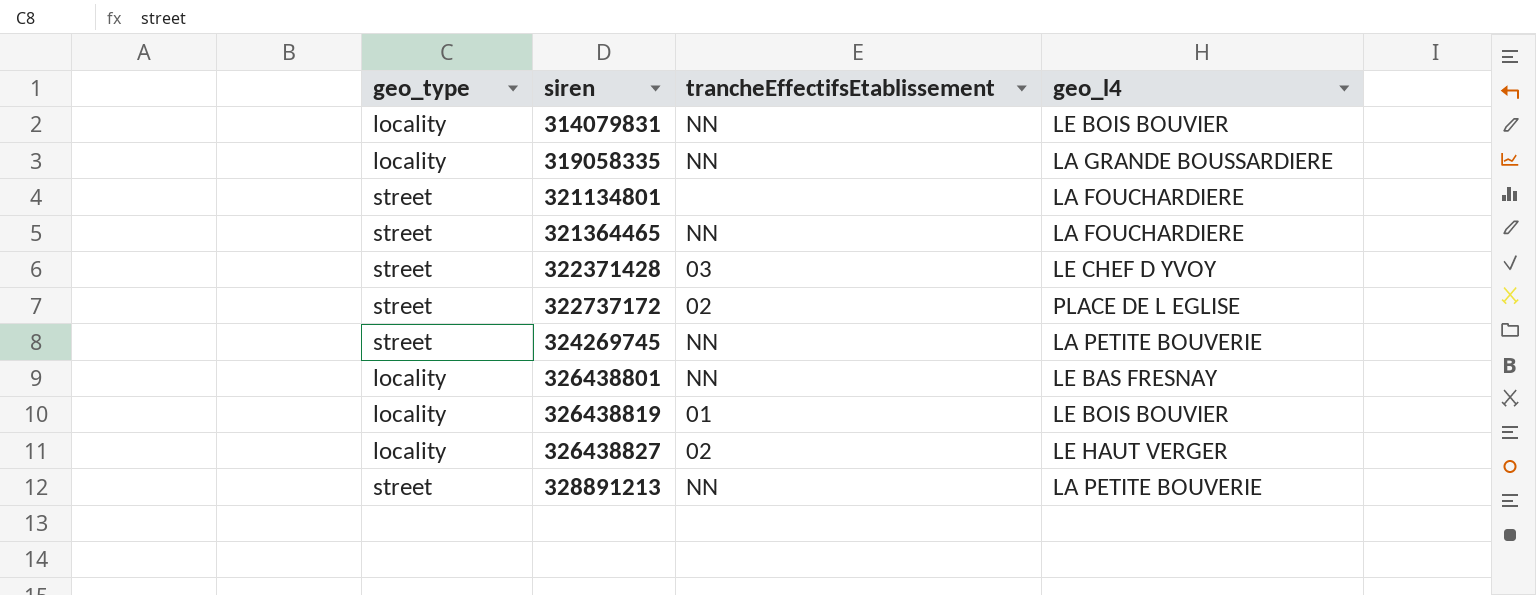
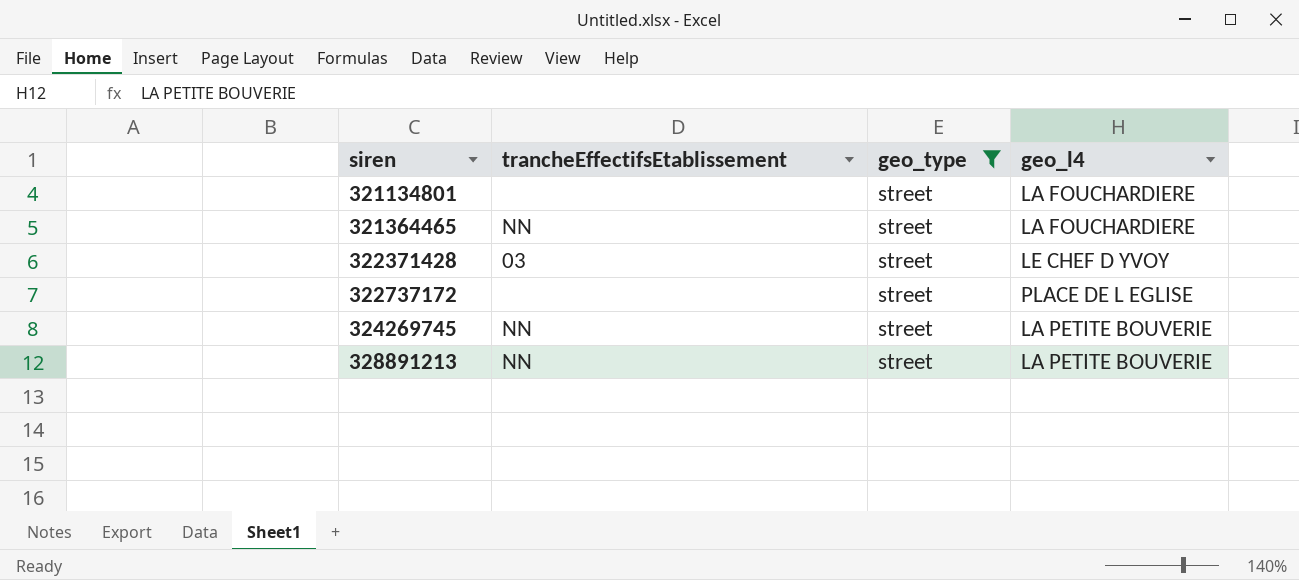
filter: none -> geo_type = street
column geo_type | position: 1 -> 3
322737172 | trancheEffectifsEtablissement: 02 -> none

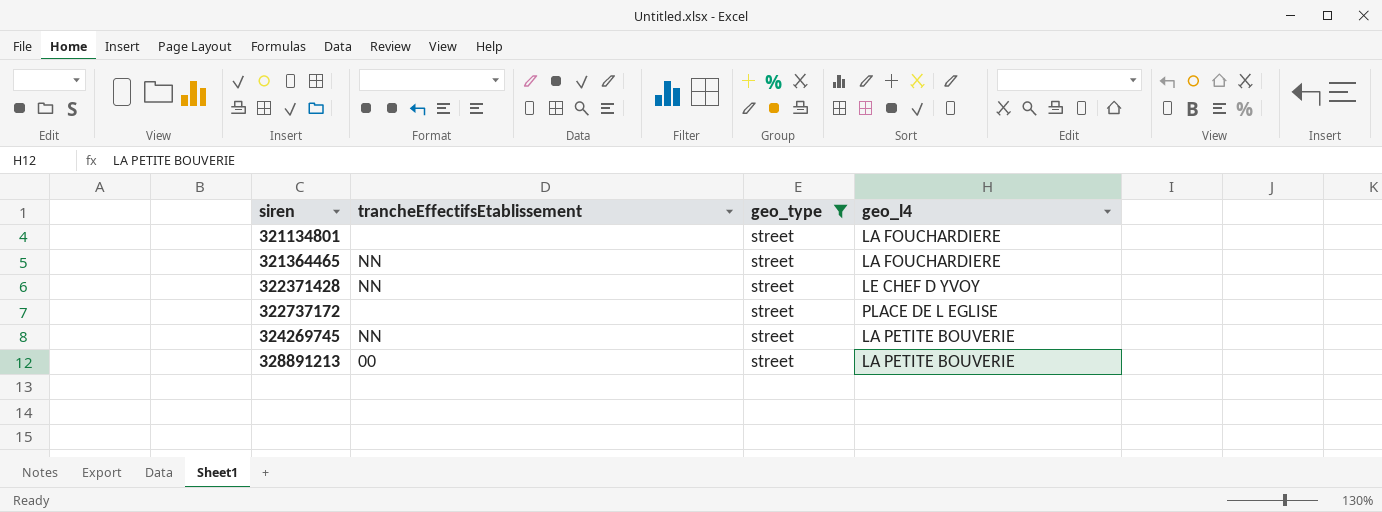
322371428 | trancheEffectifsEtablissement: 03 -> NN
328891213 | trancheEffectifsEtablissement: NN -> 00

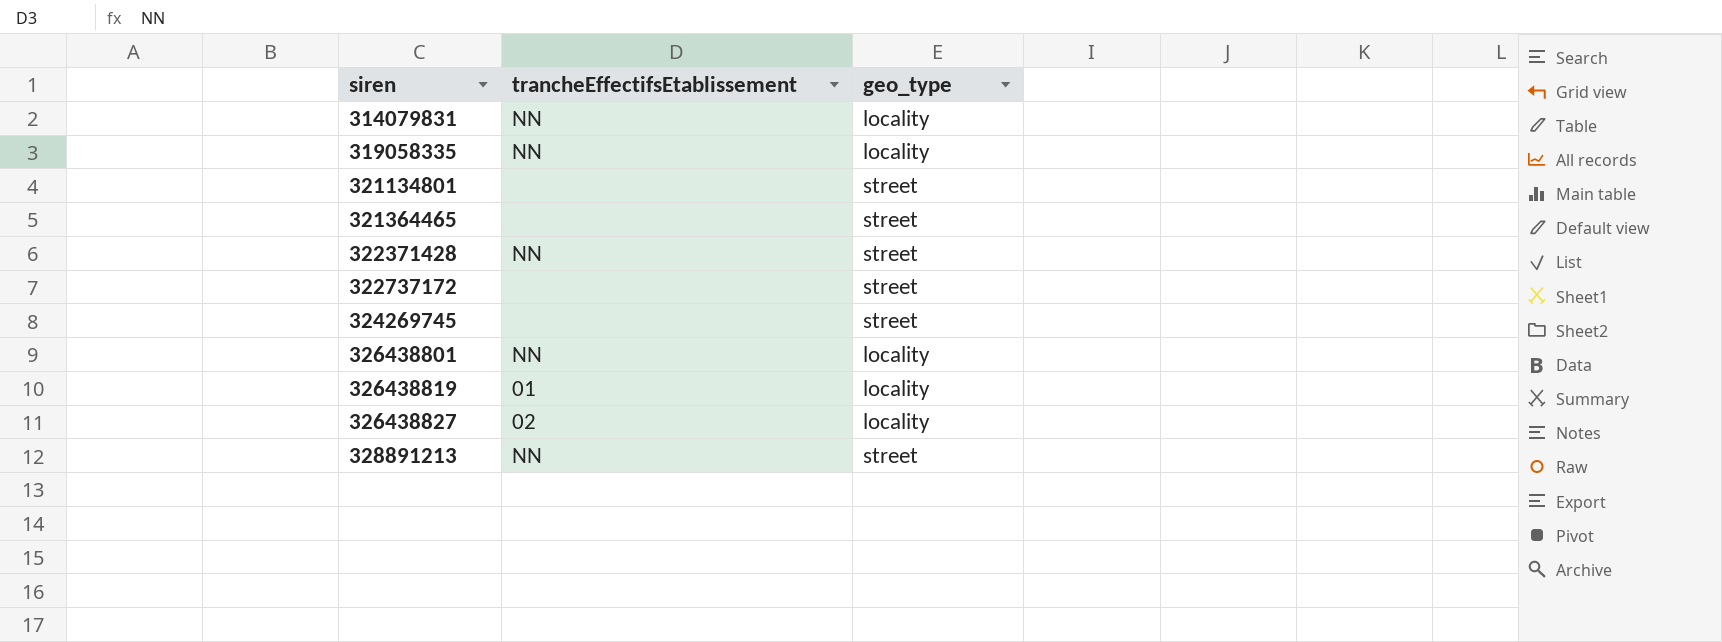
filter: geo_type = street -> none
column geo_l4 | position: 4 -> none
321364465 | trancheEffectifsEtablissement: NN -> none
324269745 | trancheEffectifsEtablissement: NN -> none
328891213 | trancheEffectifsEtablissement: 00 -> NN

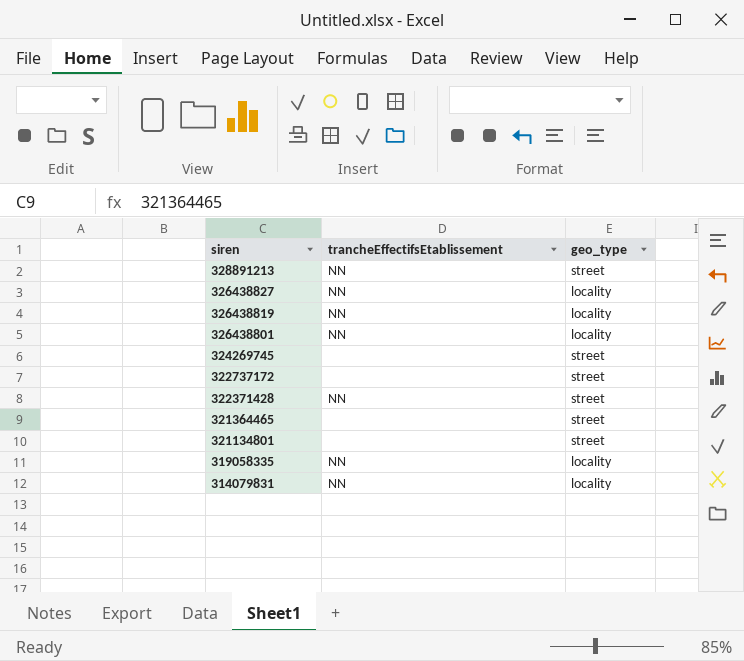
row order: siren ascending -> siren descending
326438827 | trancheEffectifsEtablissement: 02 -> NN
326438819 | trancheEffectifsEtablissement: 01 -> NN

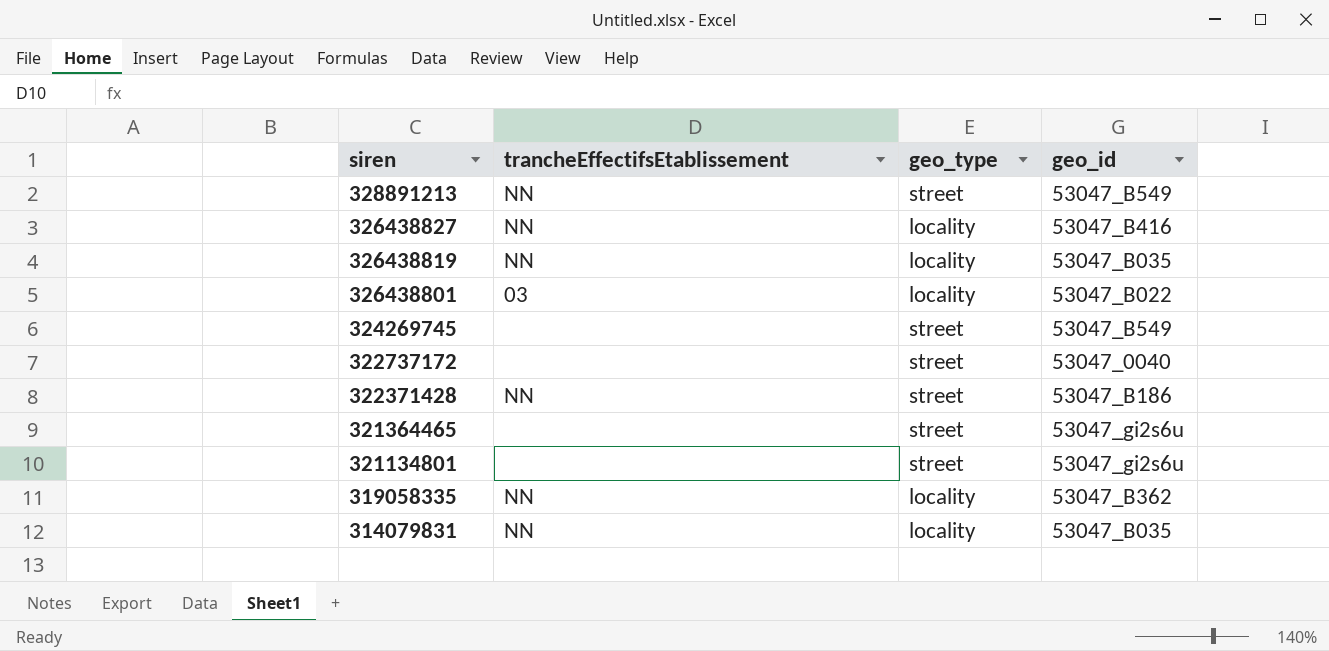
column geo_id | position: none -> 4
326438801 | trancheEffectifsEtablissement: NN -> 03

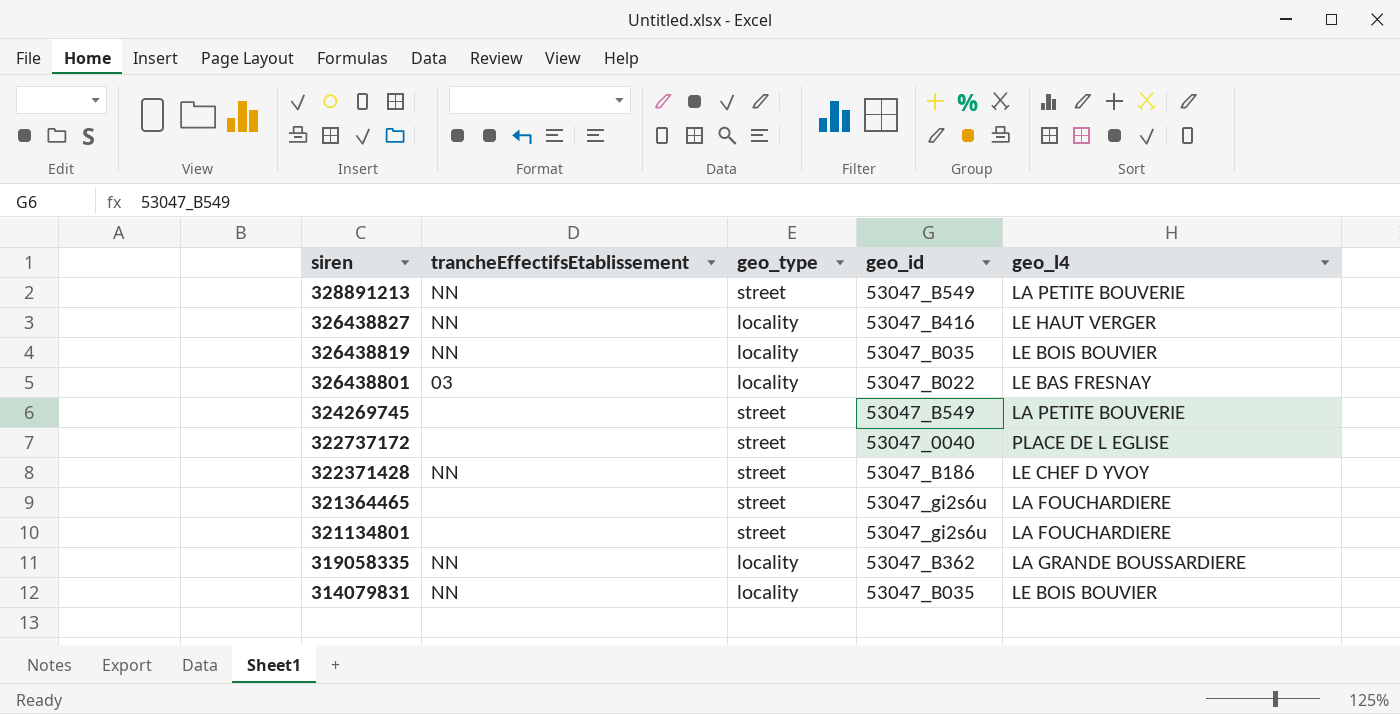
column geo_l4 | position: none -> 5

